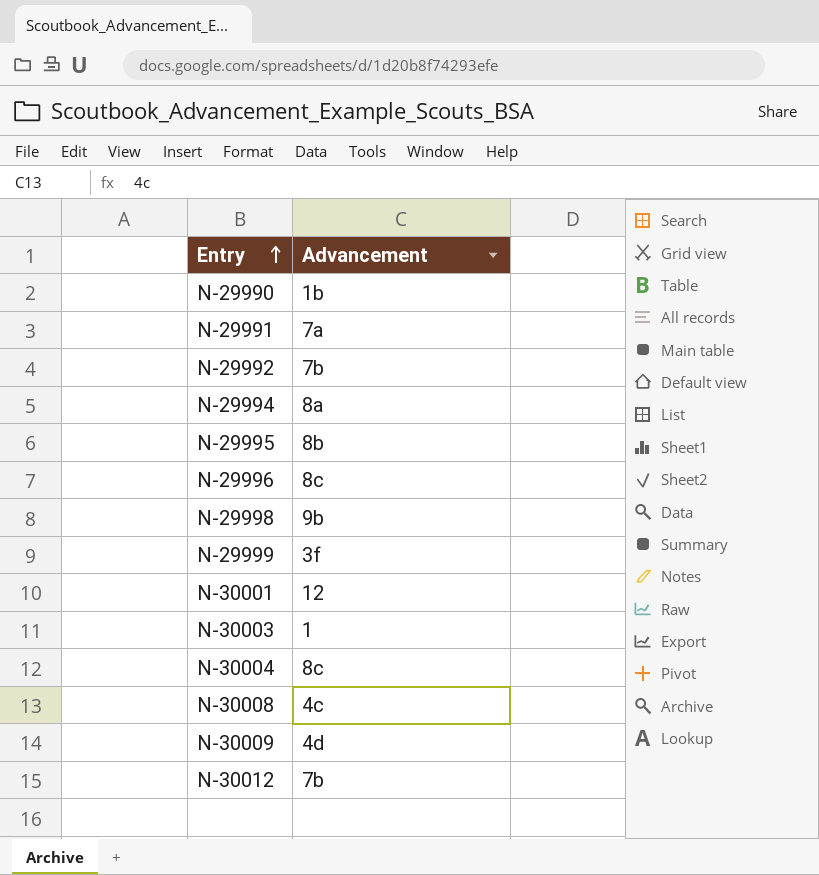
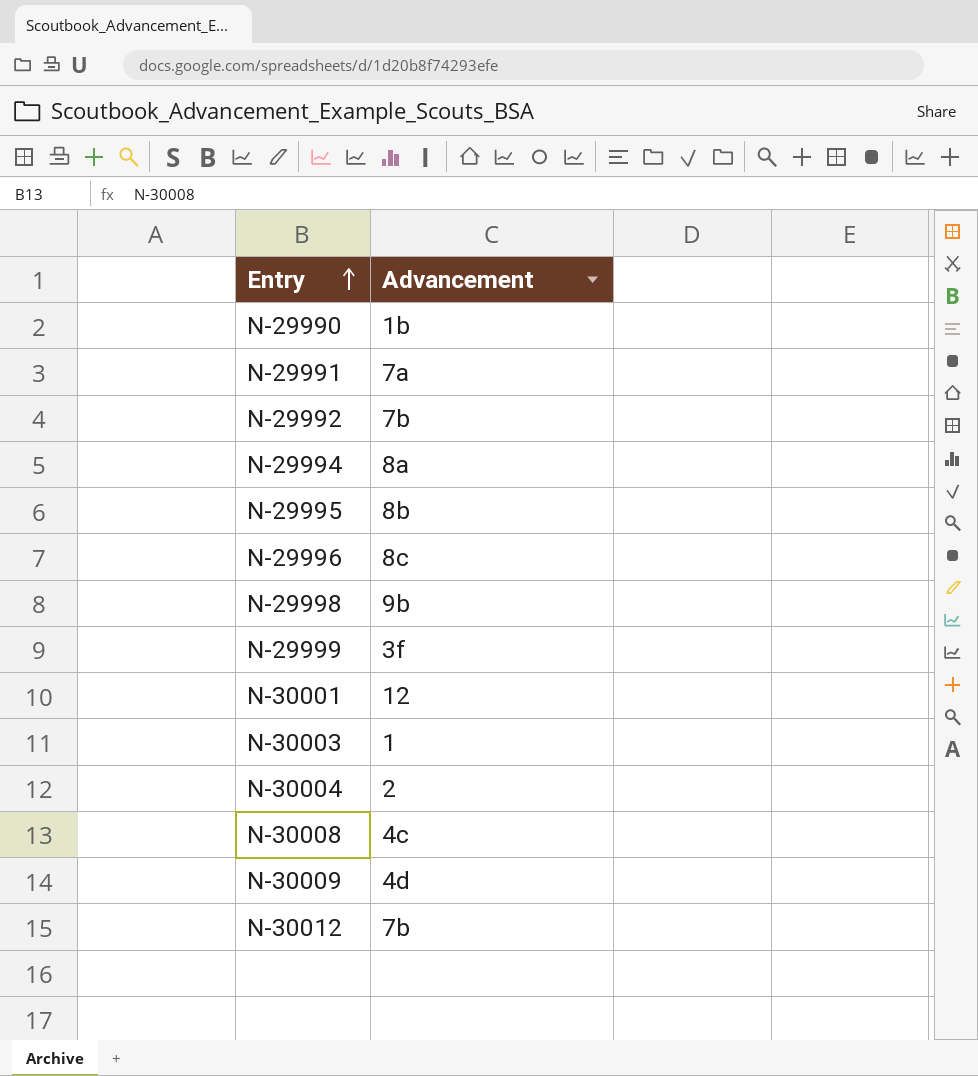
N-30004 | Advancement: 8c -> 2

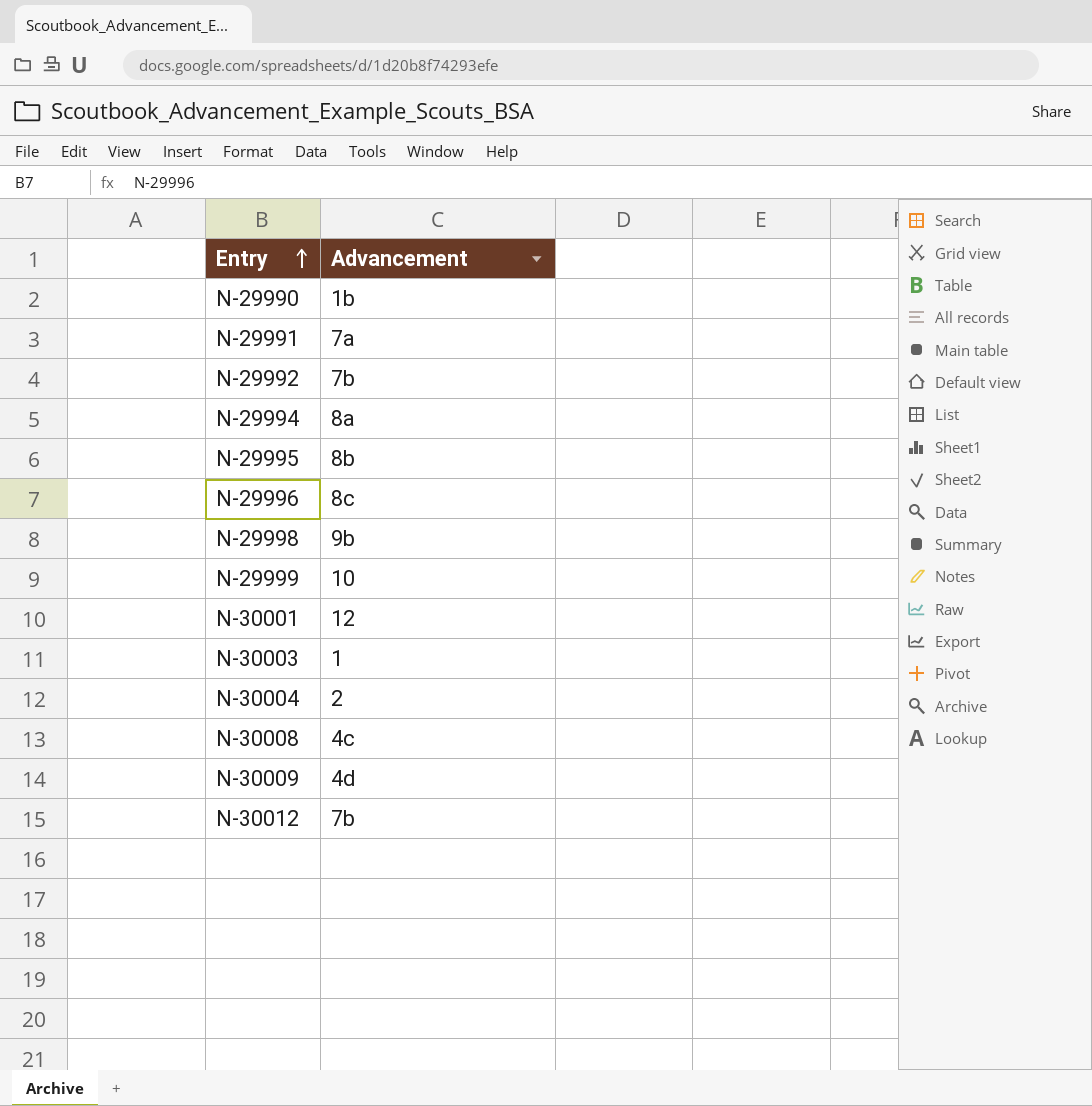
N-29999 | Advancement: 3f -> 10

